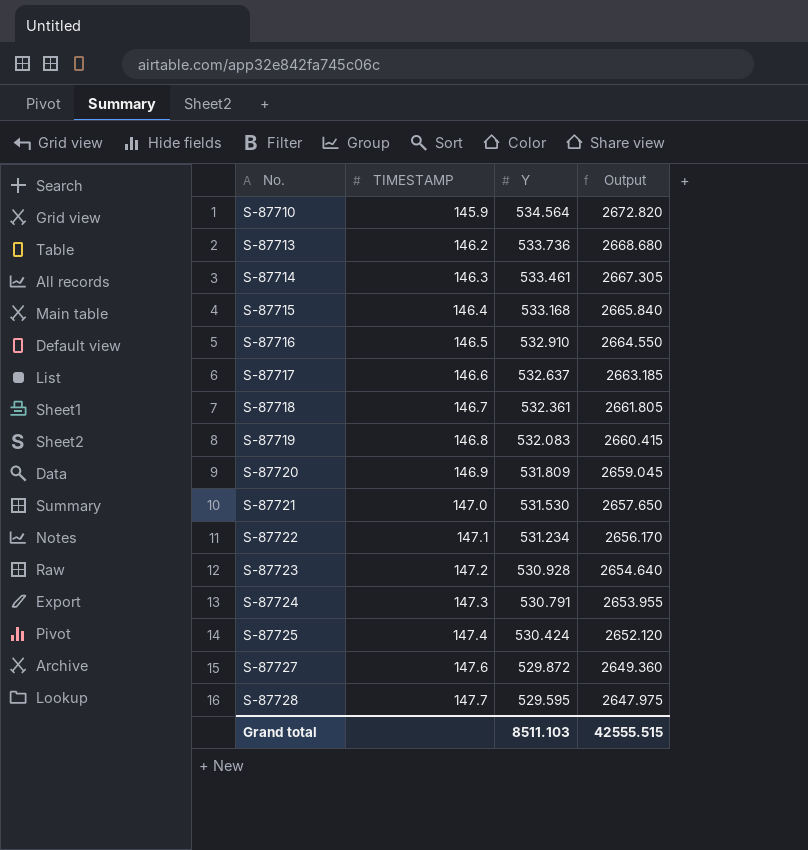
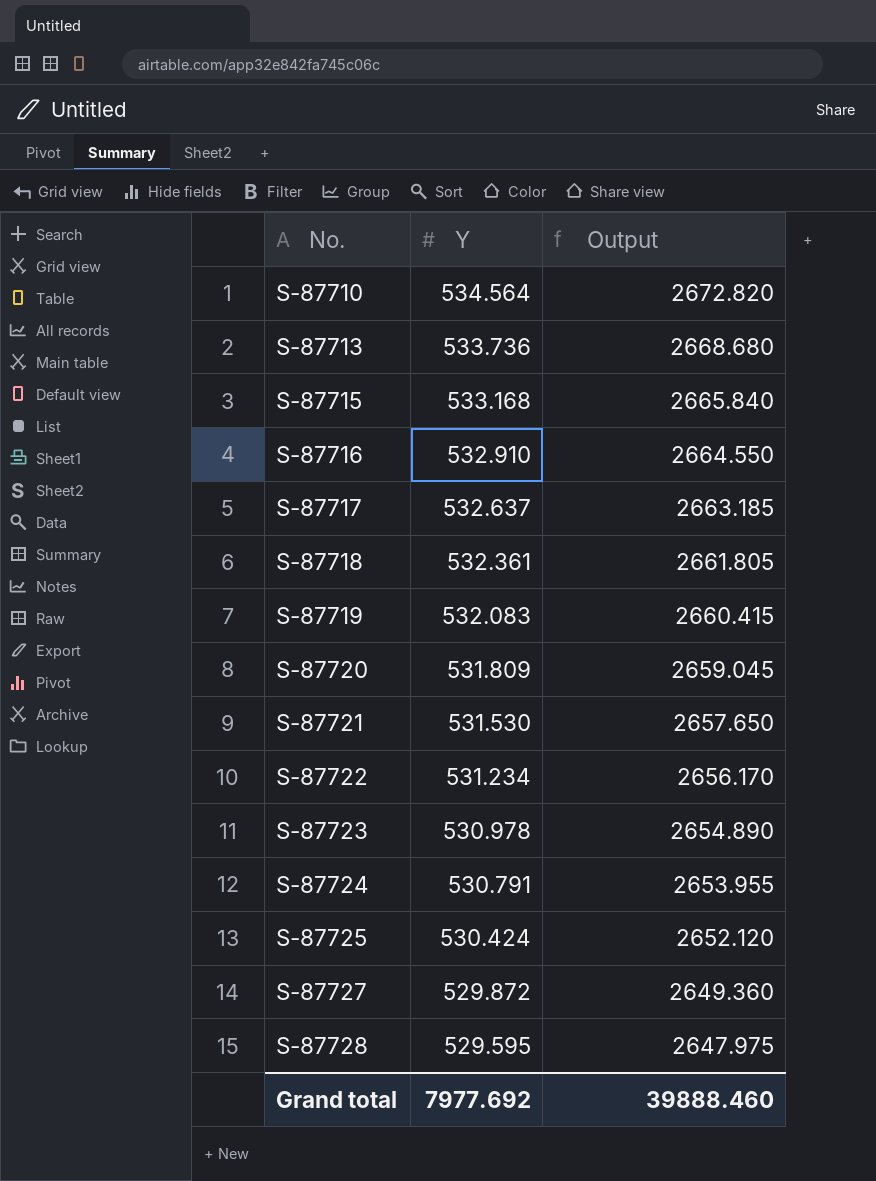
column TIMESTAMP | position: 2 -> none
row S-87714: 146.3 | 533.461 | 2667.305 -> none
S-87723 | Y: 530.928 -> 530.978
S-87723 | Output: 2654.640 -> 2654.890
Grand total | Y: 8511.103 -> 7977.692
Grand total | Output: 42555.515 -> 39888.460

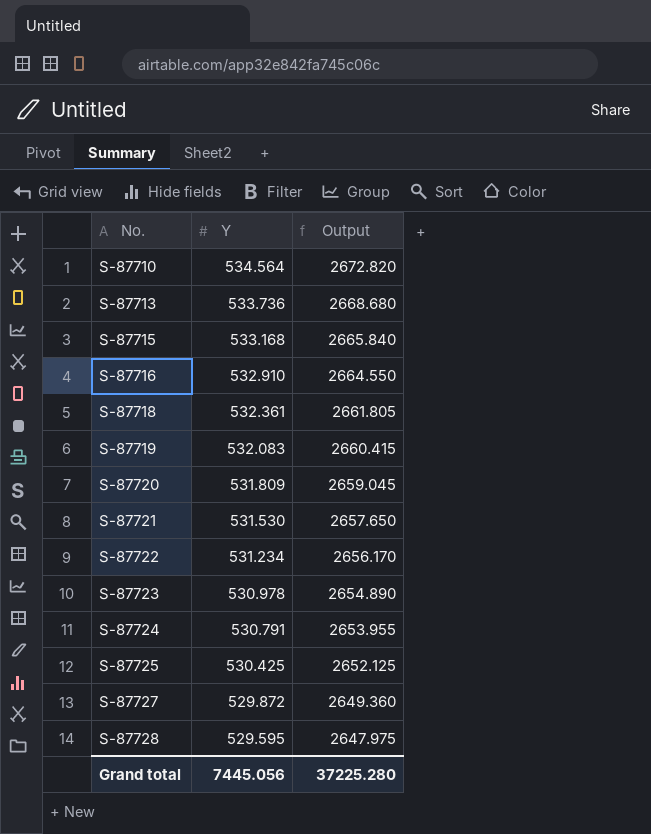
row S-87717: 532.637 | 2663.185 -> none
S-87725 | Y: 530.424 -> 530.425
S-87725 | Output: 2652.120 -> 2652.125
Grand total | Y: 7977.692 -> 7445.056
Grand total | Output: 39888.460 -> 37225.280

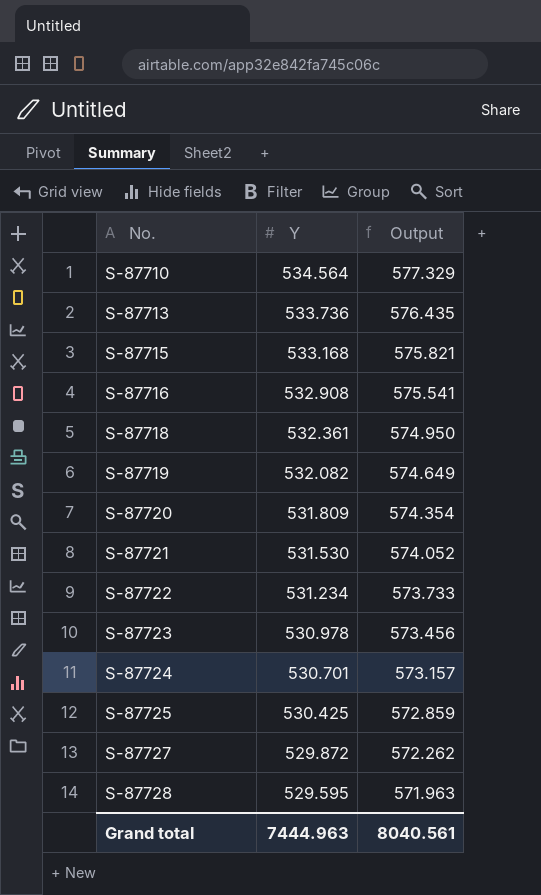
column Output | formula: [Y] * 5 -> [Y] * 1.08
S-87716 | Y: 532.910 -> 532.908
S-87719 | Y: 532.083 -> 532.082
S-87724 | Y: 530.791 -> 530.701
Grand total | Y: 7445.056 -> 7444.963
Grand total | Output: 37225.280 -> 8040.561

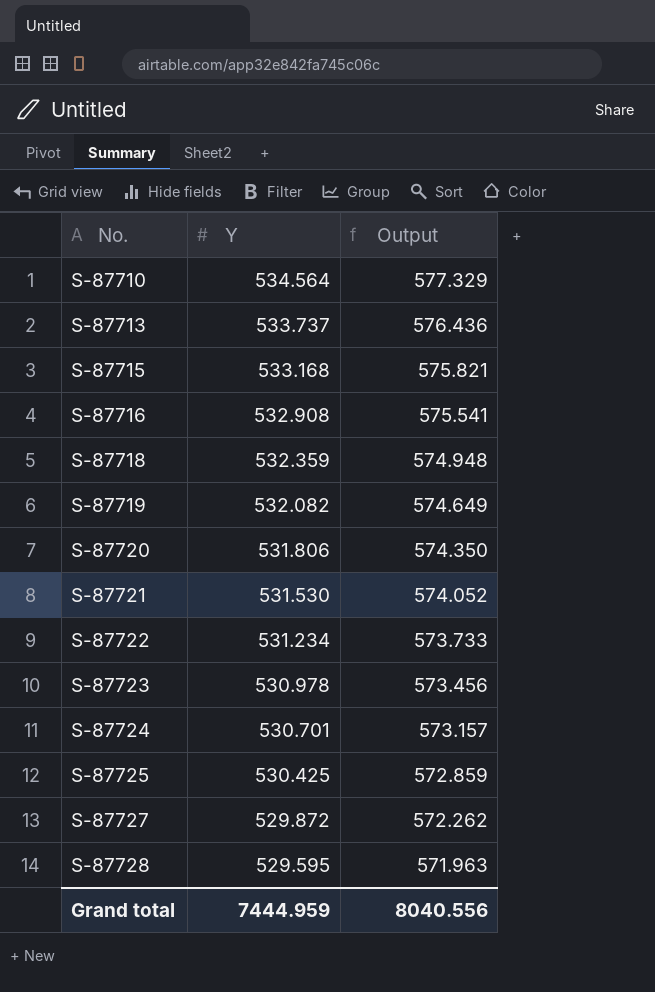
S-87713 | Y: 533.736 -> 533.737
S-87713 | Output: 576.435 -> 576.436
S-87718 | Y: 532.361 -> 532.359
S-87718 | Output: 574.950 -> 574.948
S-87720 | Y: 531.809 -> 531.806
S-87720 | Output: 574.354 -> 574.350
Grand total | Y: 7444.963 -> 7444.959
Grand total | Output: 8040.561 -> 8040.556

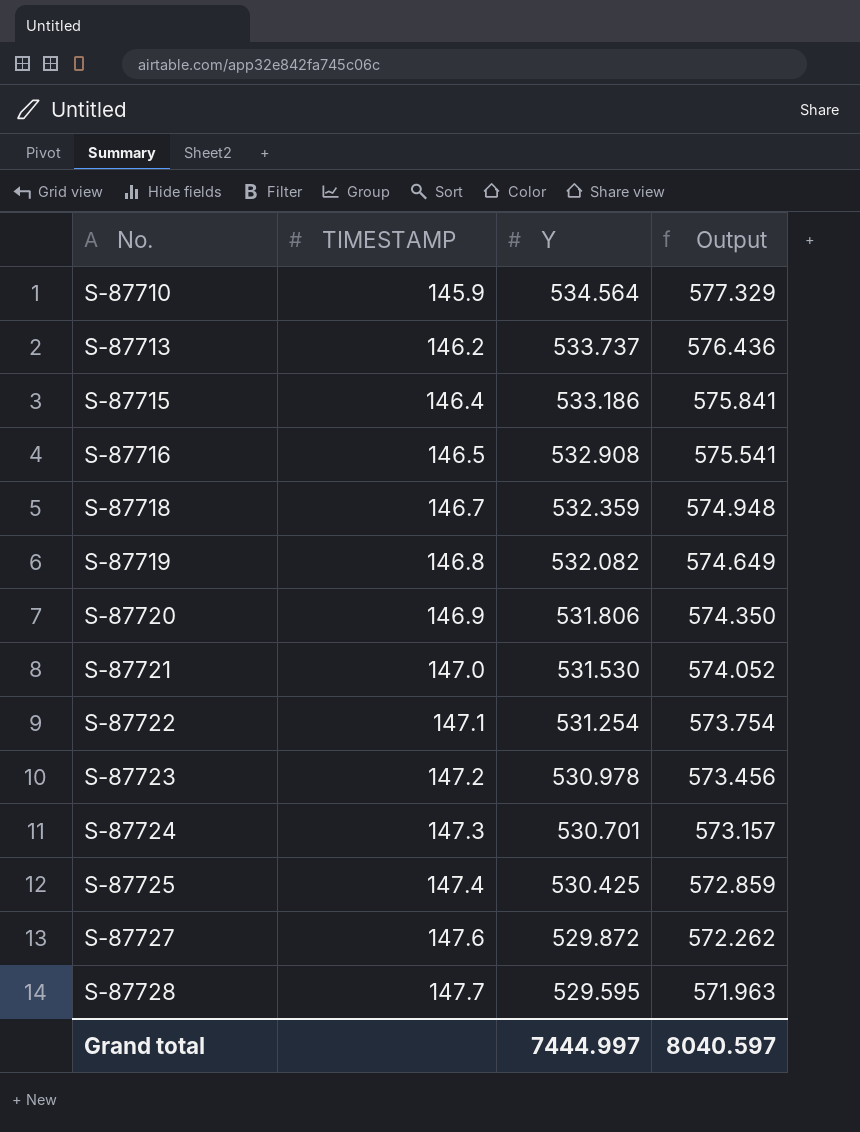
column TIMESTAMP | position: none -> 2
S-87715 | Y: 533.168 -> 533.186
S-87715 | Output: 575.821 -> 575.841
S-87722 | Y: 531.234 -> 531.254
S-87722 | Output: 573.733 -> 573.754
Grand total | Y: 7444.959 -> 7444.997
Grand total | Output: 8040.556 -> 8040.597

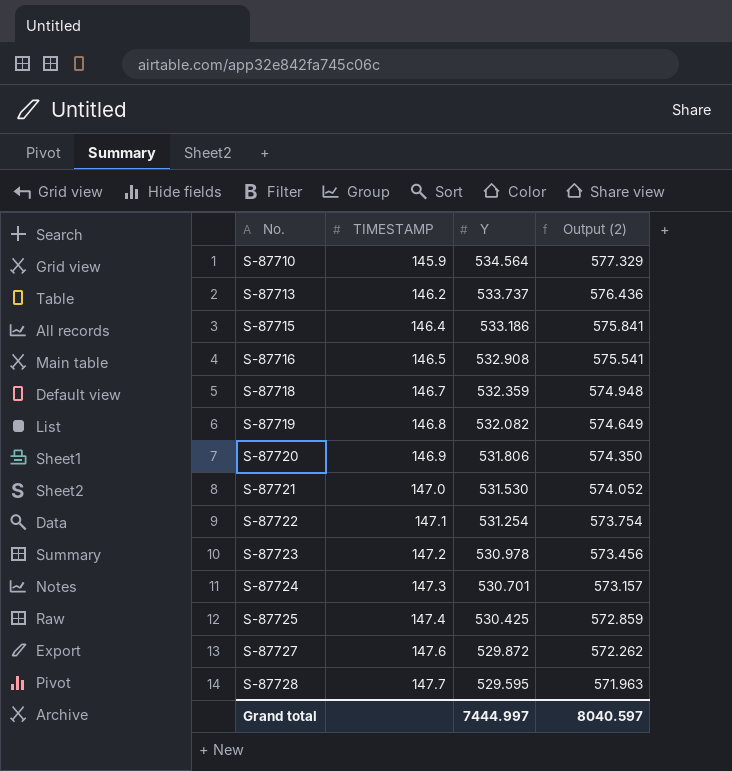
column name: Output -> Output (2)

